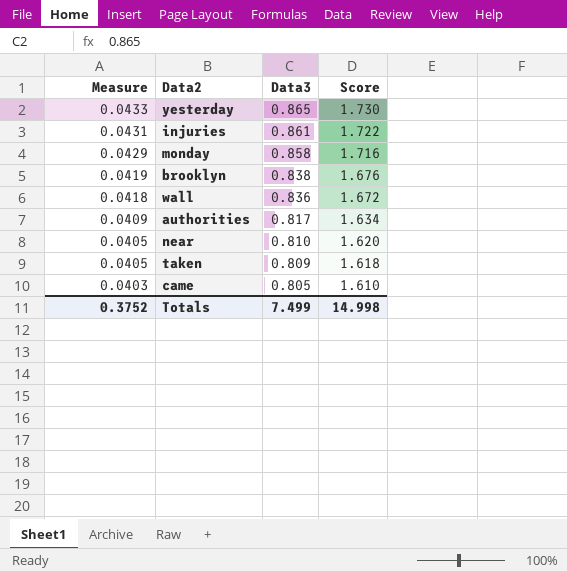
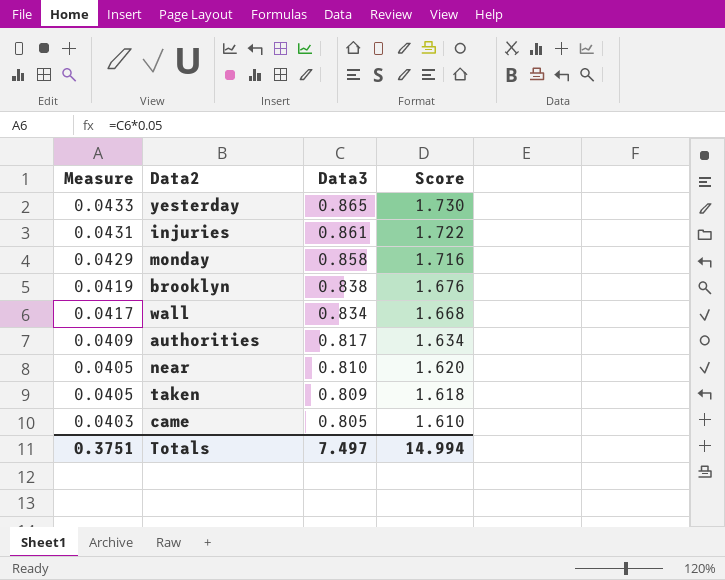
wall | Measure: 0.0418 -> 0.0417
wall | Data3: 0.836 -> 0.834
wall | Score: 1.672 -> 1.668
Totals | Measure: 0.3752 -> 0.3751
Totals | Data3: 7.499 -> 7.497
Totals | Score: 14.998 -> 14.994

